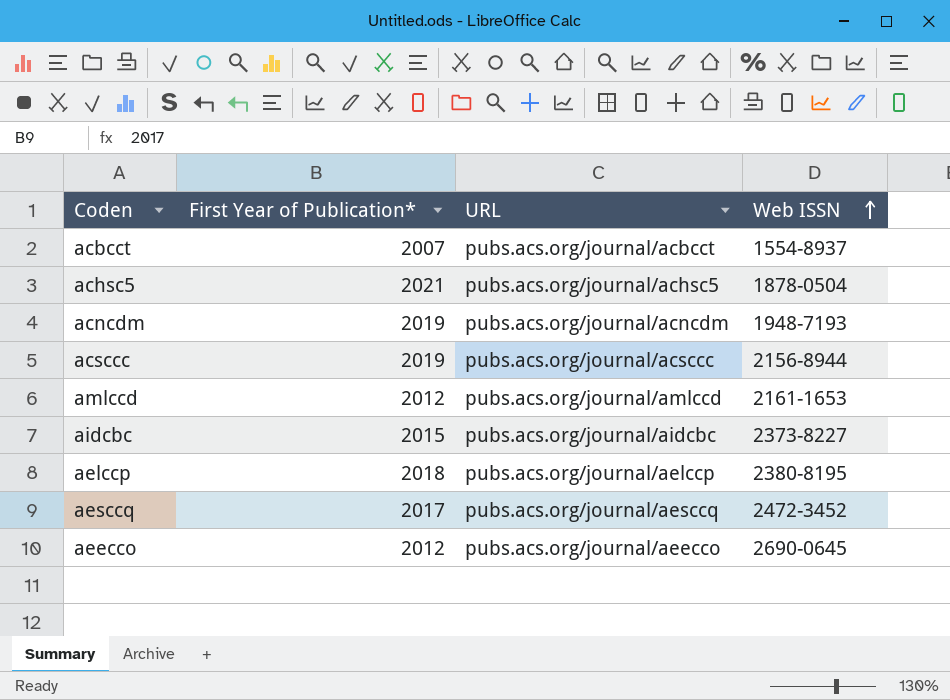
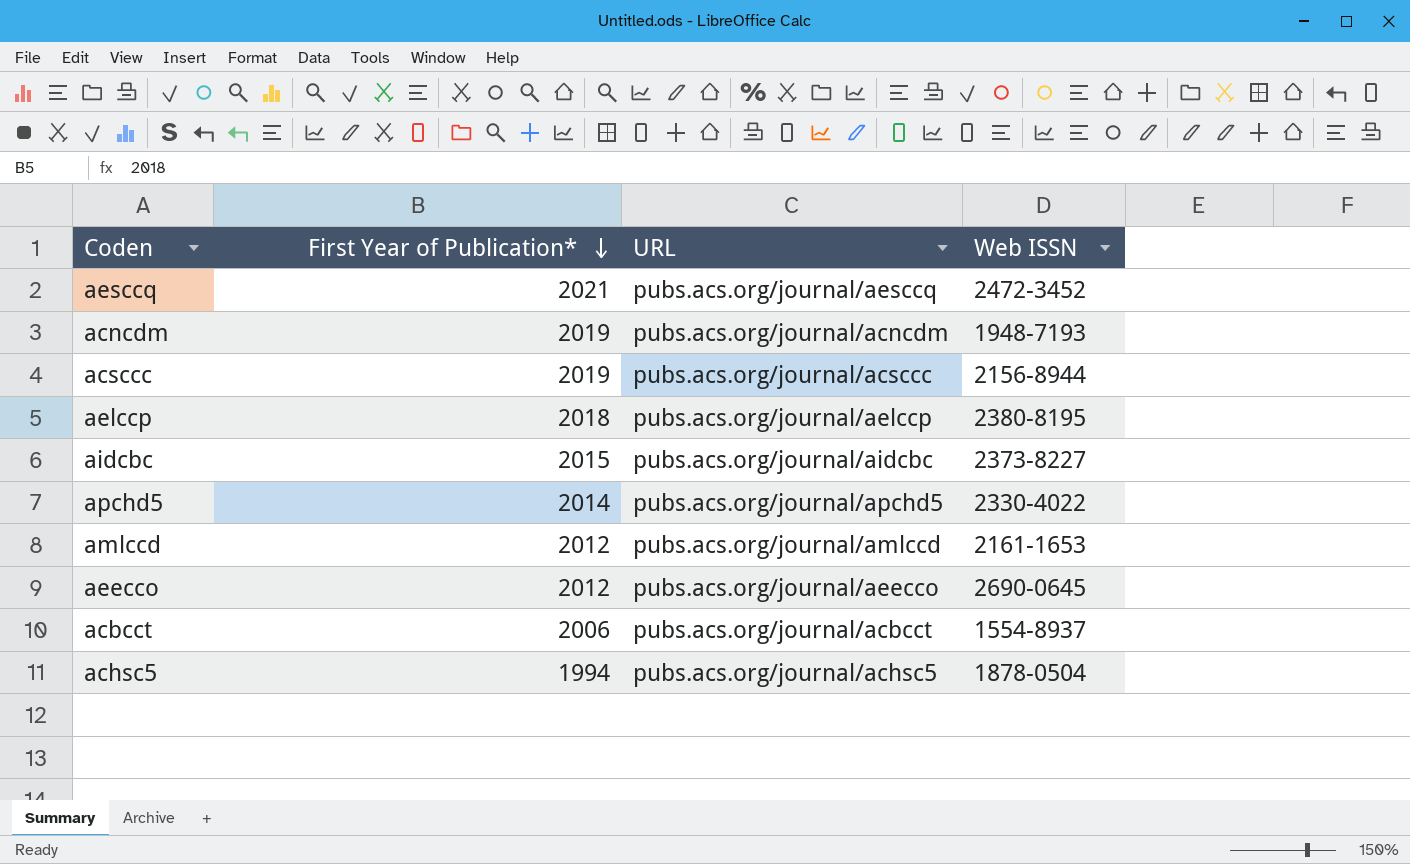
row order: Web ISSN ascending -> First Year of Publication* descending
aesccq | First Year of Publication*: 2017 -> 2021
row apchd5: none -> 2014 | pubs.acs.org/journal/apchd5 | 2330-4022
acbcct | First Year of Publication*: 2007 -> 2006
achsc5 | First Year of Publication*: 2021 -> 1994

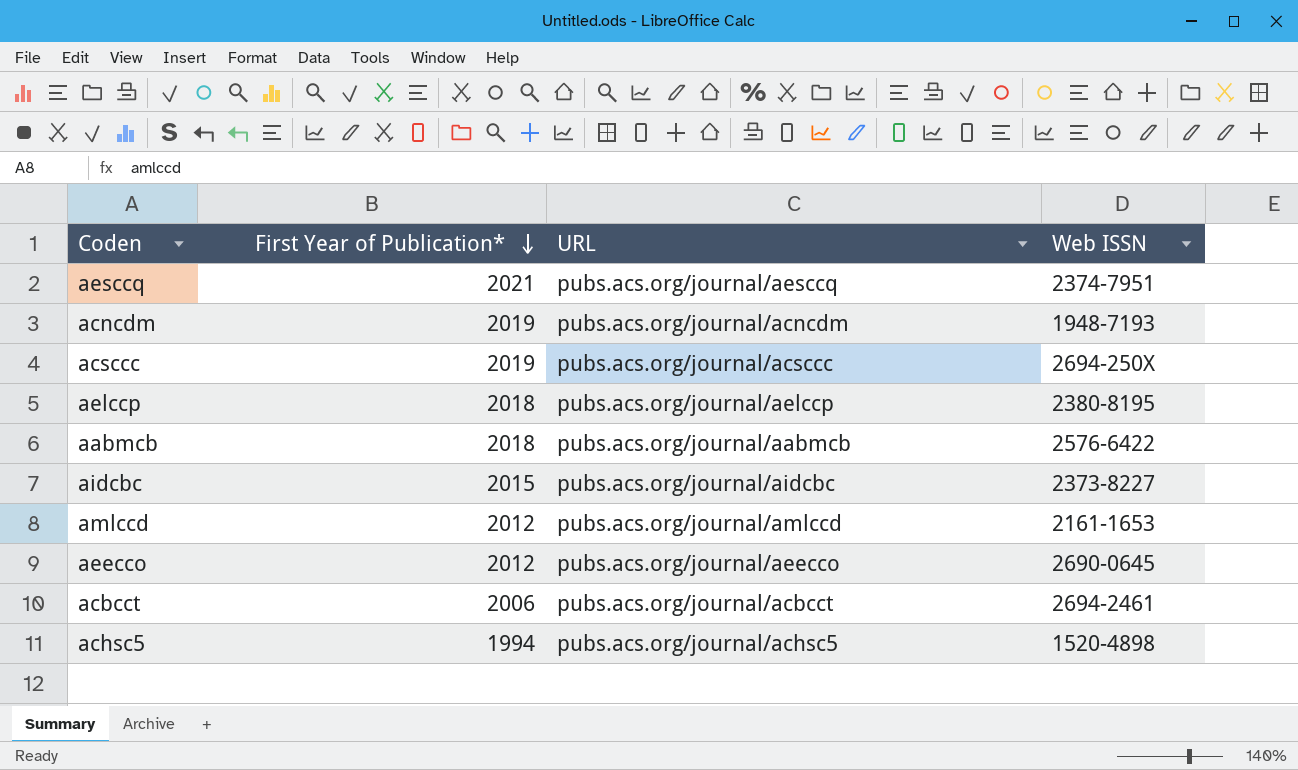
row apchd5: 2014 | pubs.acs.org/journal/apchd5 | 2330-4022 -> none
aesccq | Web ISSN: 2472-3452 -> 2374-7951
acsccc | Web ISSN: 2156-8944 -> 2694-250X
row aabmcb: none -> 2018 | pubs.acs.org/journal/aabmcb | 2576-6422
acbcct | Web ISSN: 1554-8937 -> 2694-2461
achsc5 | Web ISSN: 1878-0504 -> 1520-4898

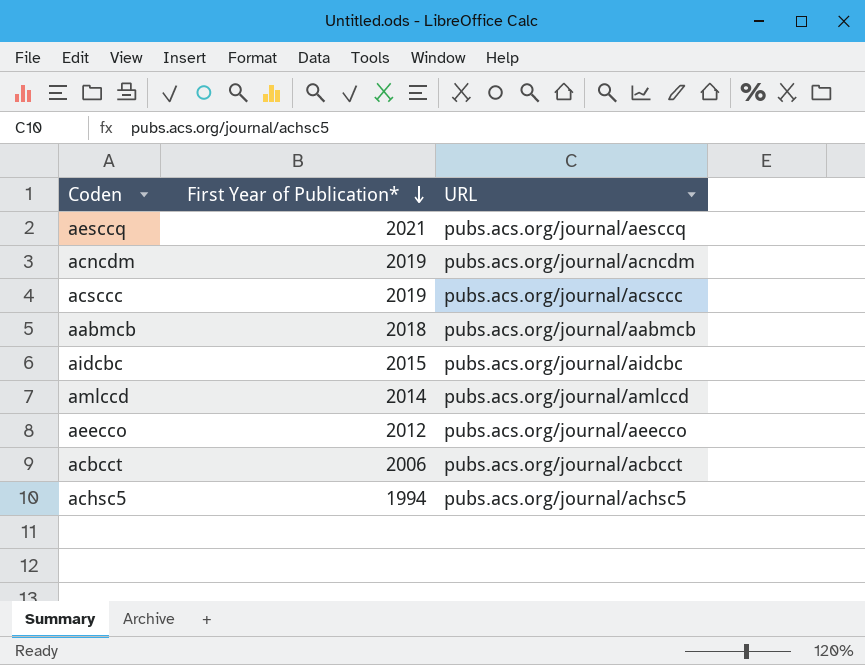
column Web ISSN | position: 4 -> none
row aelccp: 2018 | pubs.acs.org/journal/aelccp | 2380-8195 -> none
amlccd | First Year of Publication*: 2012 -> 2014

